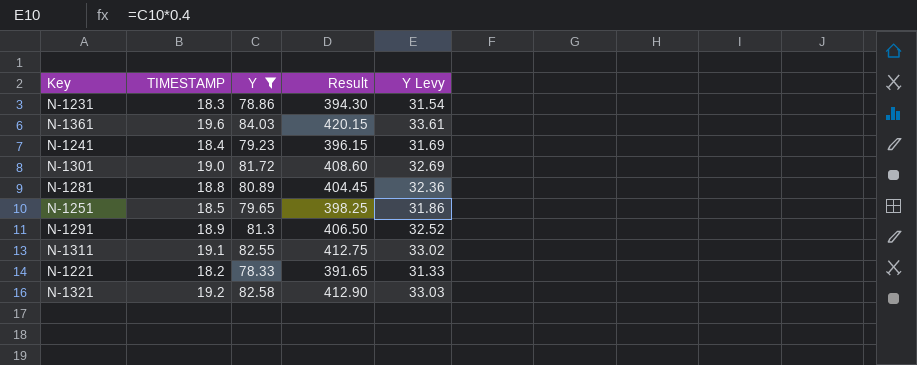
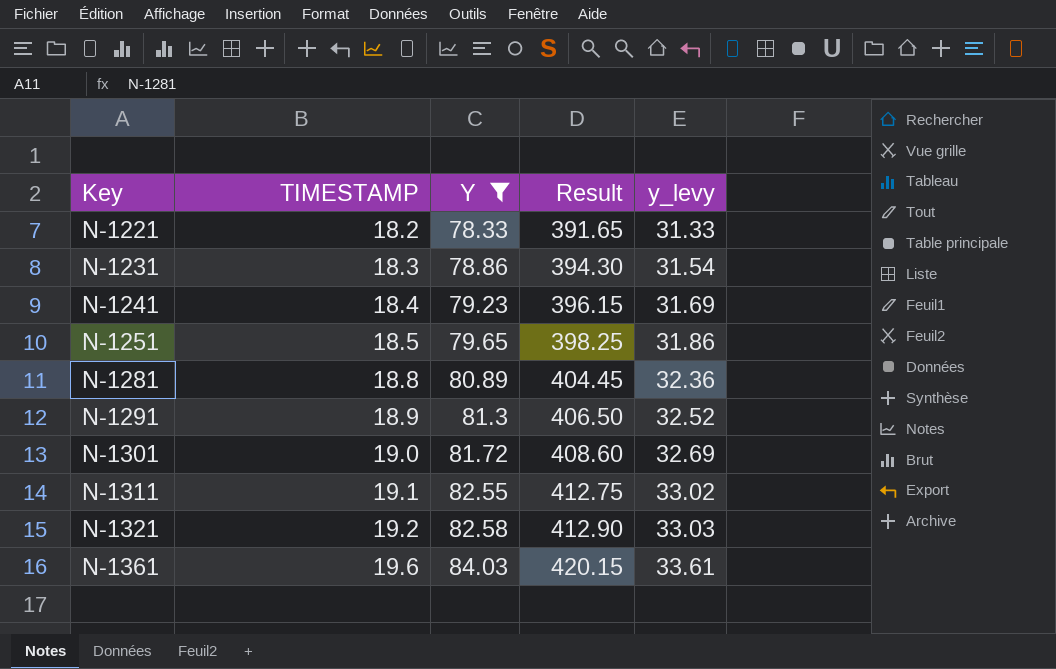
row order: none -> Key ascending
column name: Y Levy -> y_levy

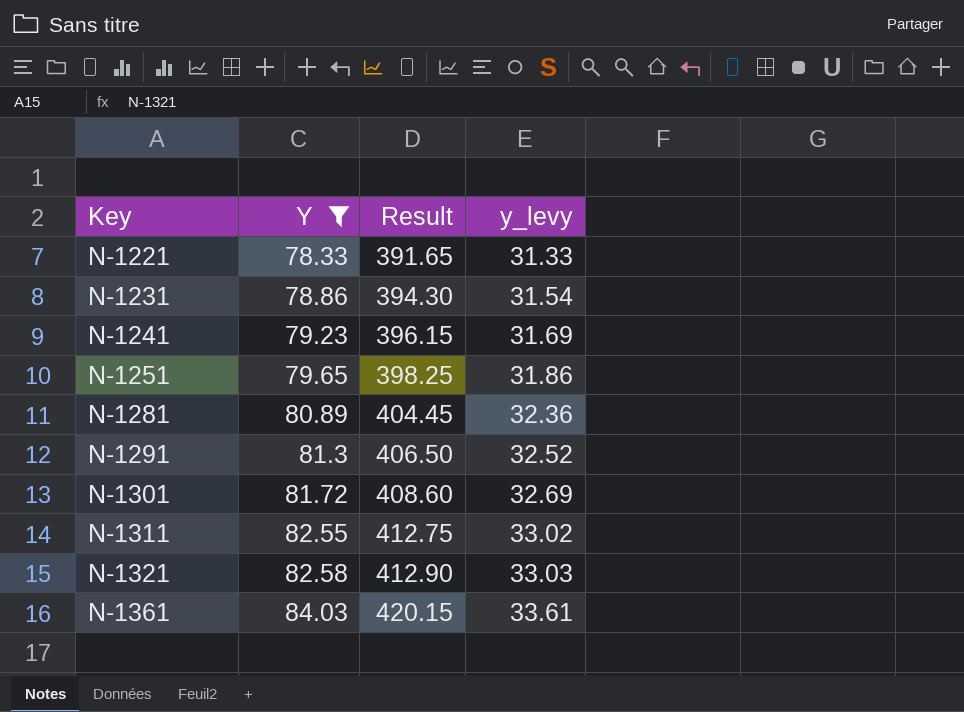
column TIMESTAMP | position: 2 -> none

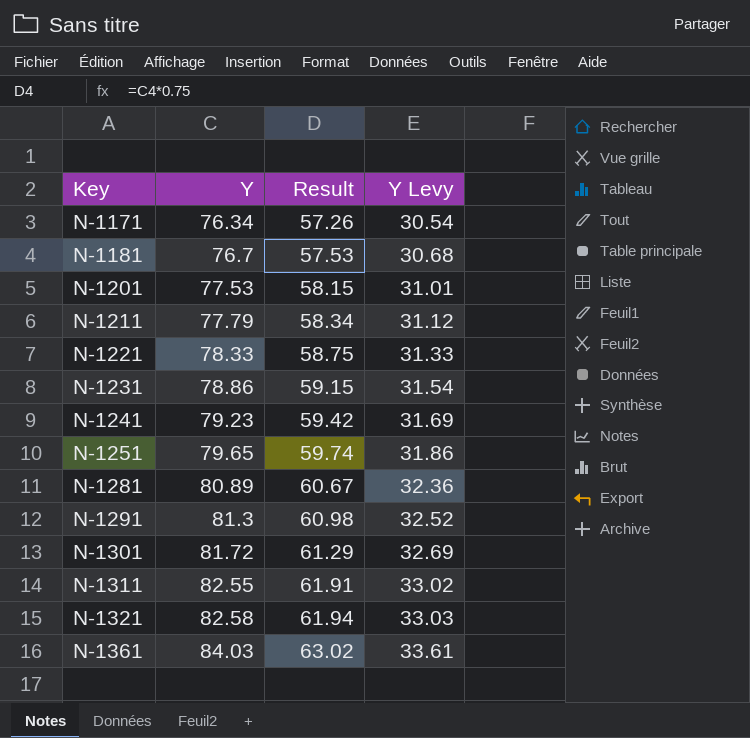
filter: Y >= 78.33 -> none
column Result | formula: [Y] * 5 -> [Y] * 0.75
column name: y_levy -> Y Levy

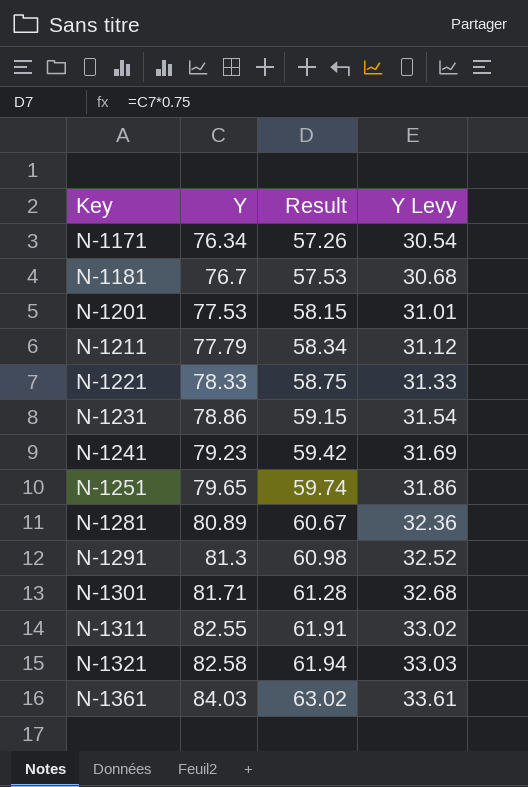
N-1301 | Y: 81.72 -> 81.71
N-1301 | Result: 61.29 -> 61.28
N-1301 | Y Levy: 32.69 -> 32.68

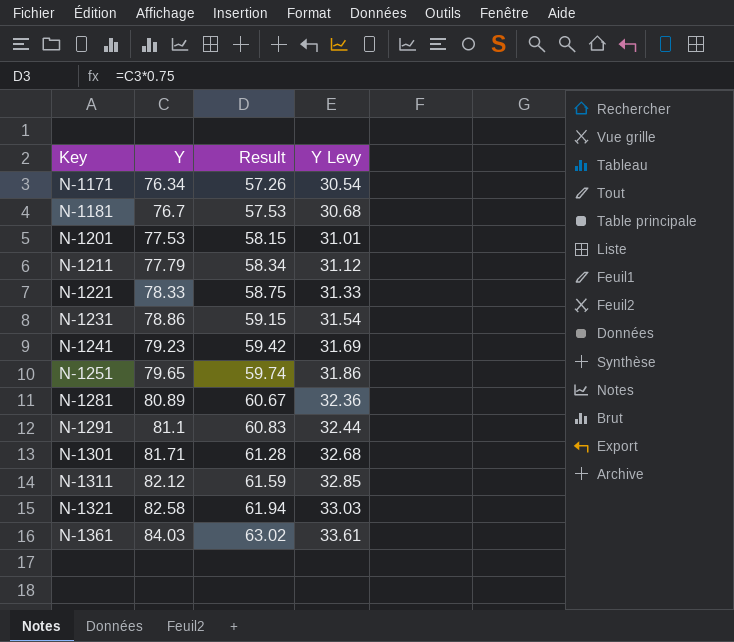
N-1291 | Y: 81.3 -> 81.1
N-1291 | Result: 60.98 -> 60.83
N-1291 | Y Levy: 32.52 -> 32.44
N-1311 | Y: 82.55 -> 82.12
N-1311 | Result: 61.91 -> 61.59
N-1311 | Y Levy: 33.02 -> 32.85

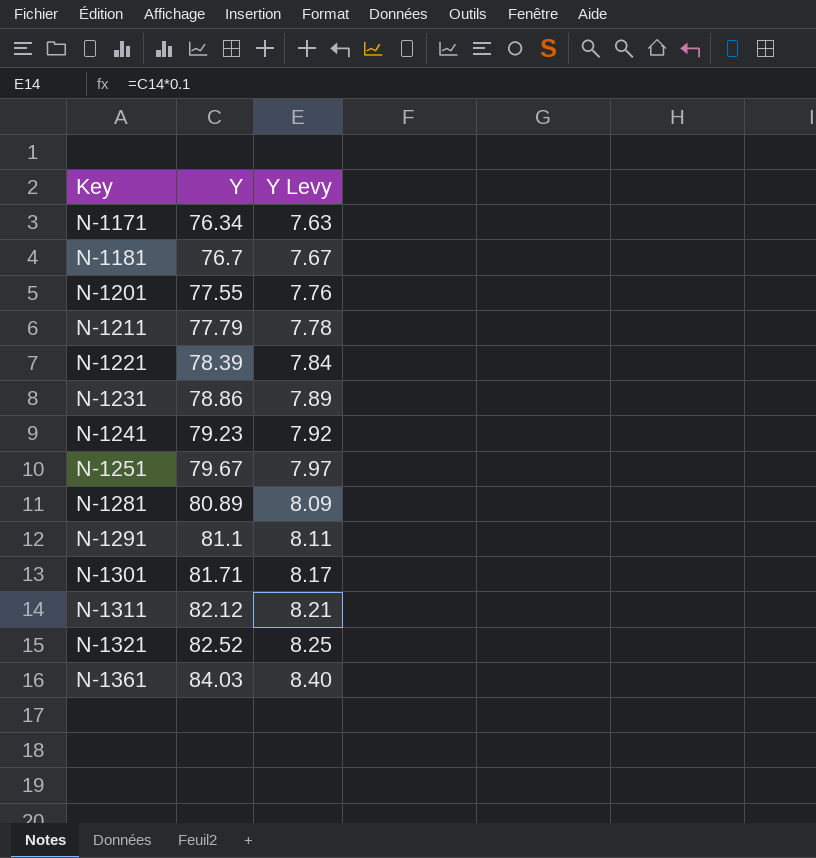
column Result | formula: [Y] * 0.75 -> none
column Y Levy | formula: [Y] * 0.4 -> [Y] * 0.1
N-1201 | Y: 77.53 -> 77.55
N-1221 | Y: 78.33 -> 78.39
N-1251 | Y: 79.65 -> 79.67
N-1321 | Y: 82.58 -> 82.52

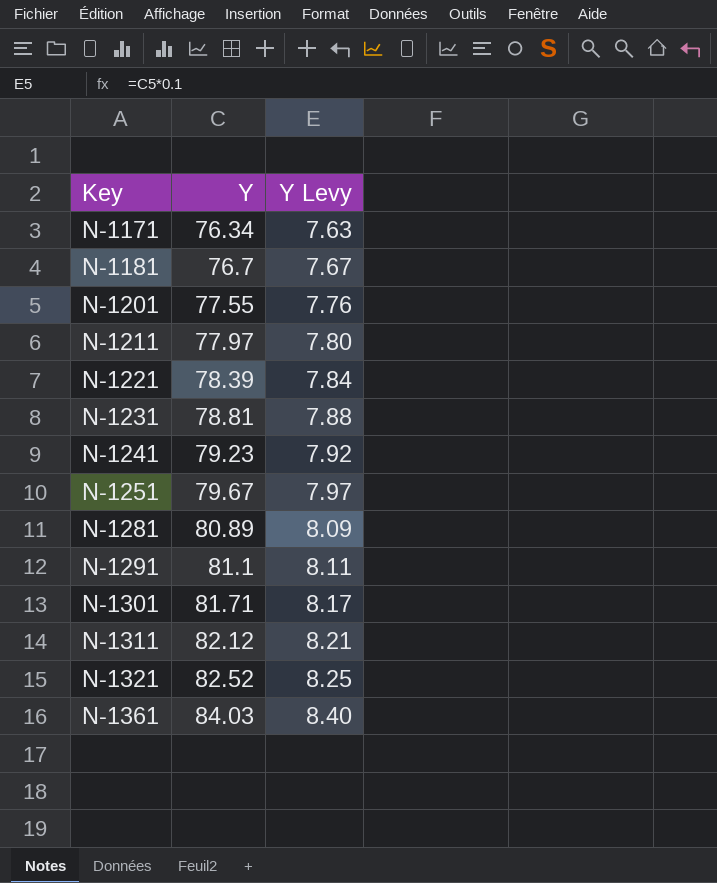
N-1211 | Y: 77.79 -> 77.97
N-1211 | Y Levy: 7.78 -> 7.80
N-1231 | Y: 78.86 -> 78.81
N-1231 | Y Levy: 7.89 -> 7.88

